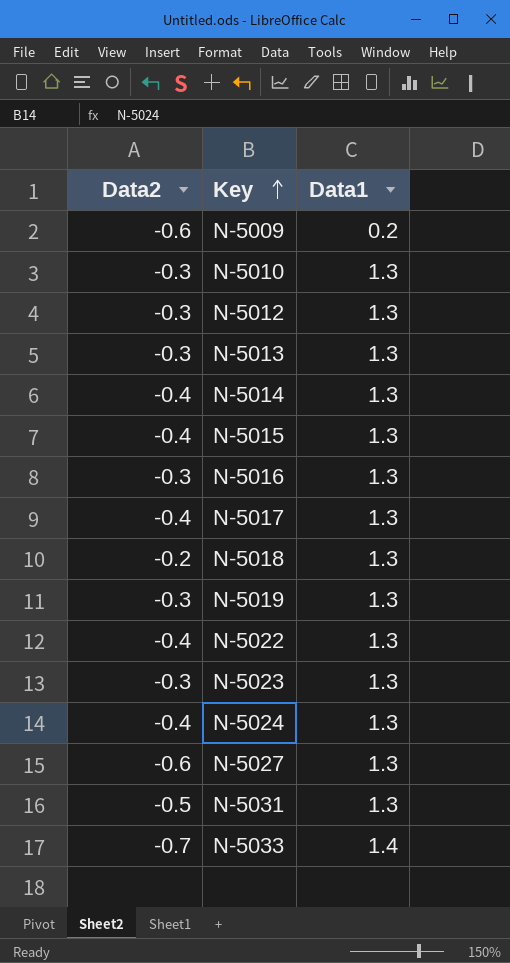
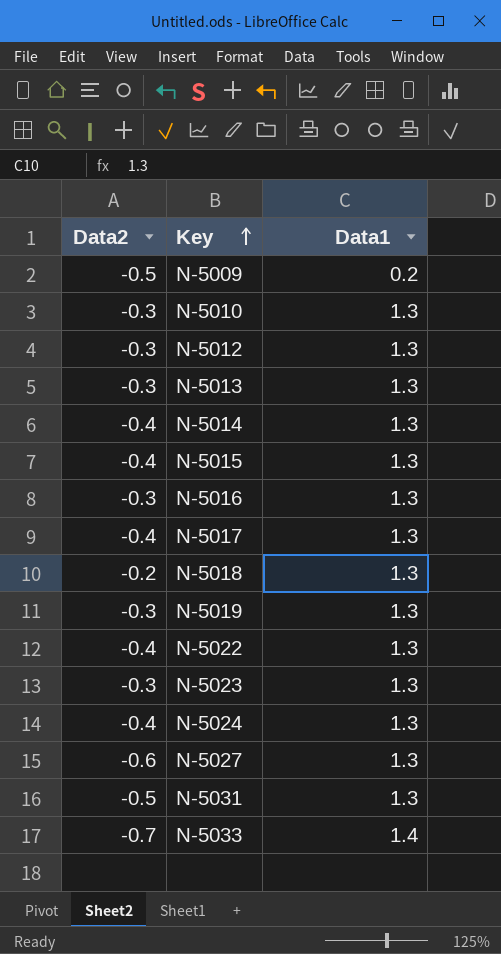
N-5009 | Data2: -0.6 -> -0.5

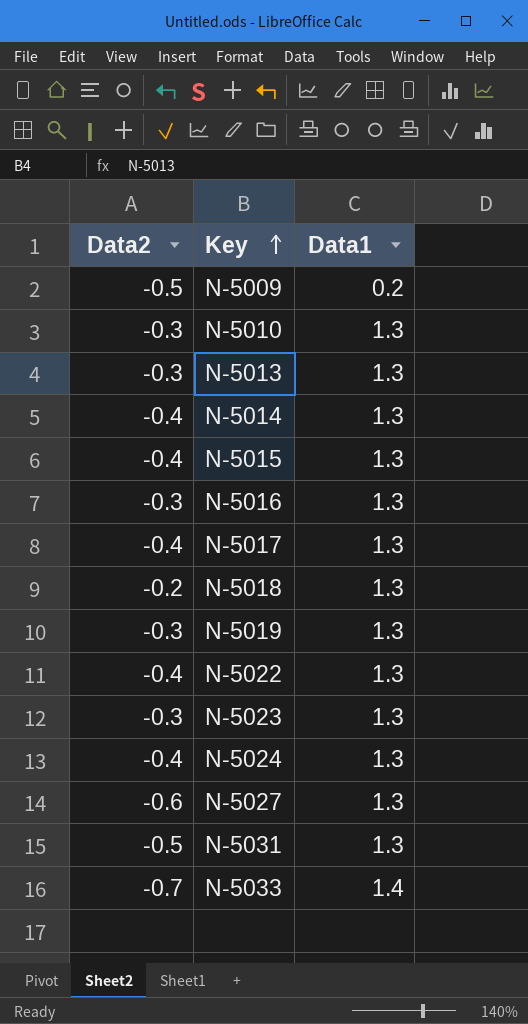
row N-5012: -0.3 | 1.3 -> none

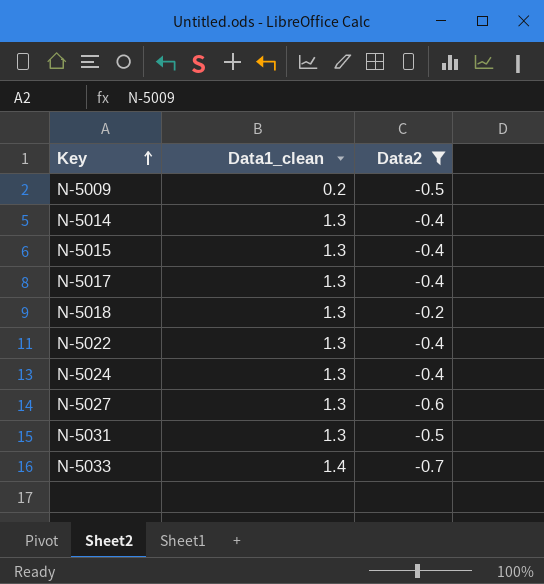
filter: none -> Data2 != -0.3
column name: Data1 -> Data1_clean
column Data2 | position: 1 -> 3

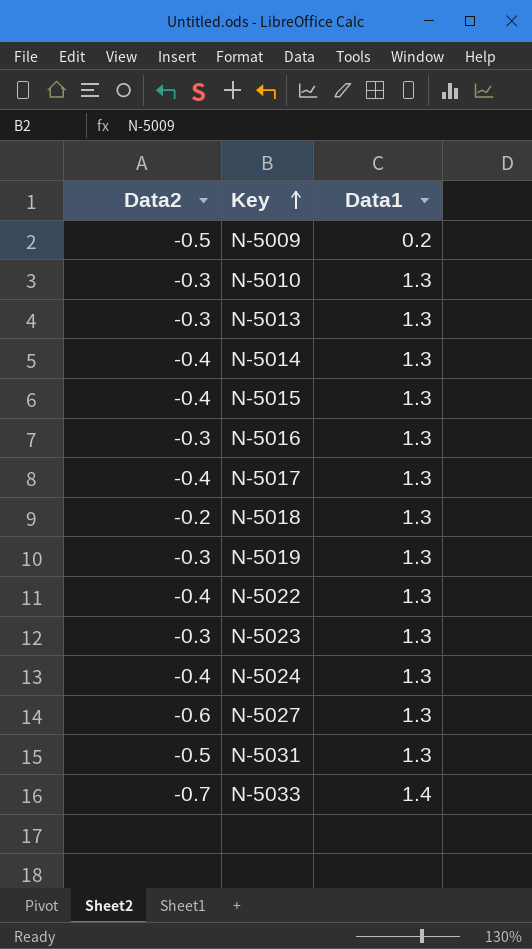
filter: Data2 != -0.3 -> none
column Data2 | position: 3 -> 1
column name: Data1_clean -> Data1

